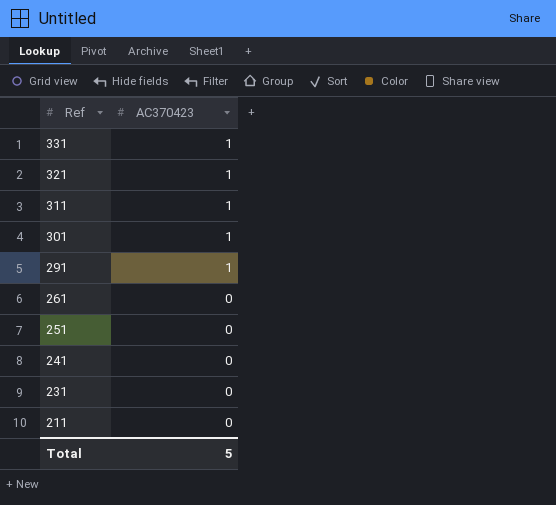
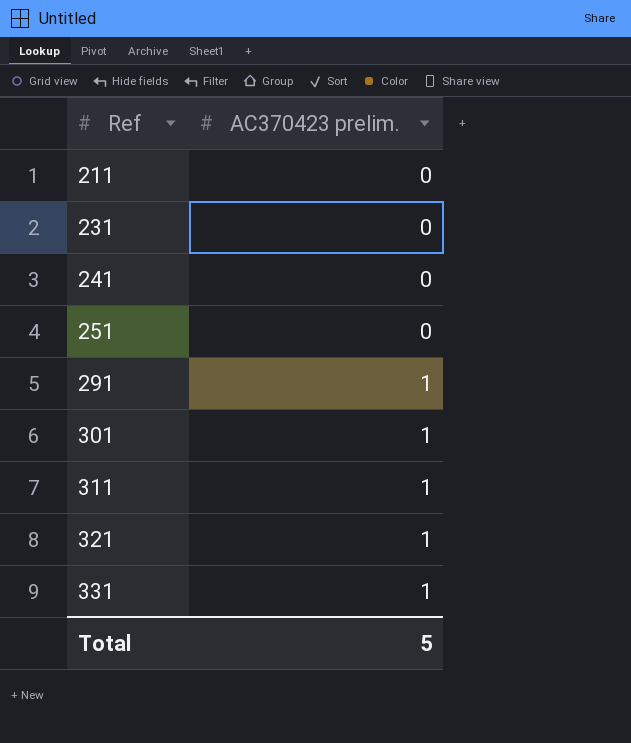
row order: Ref descending -> Ref ascending
column name: AC370423 -> AC370423 prelim.
row 261: 0 -> none

